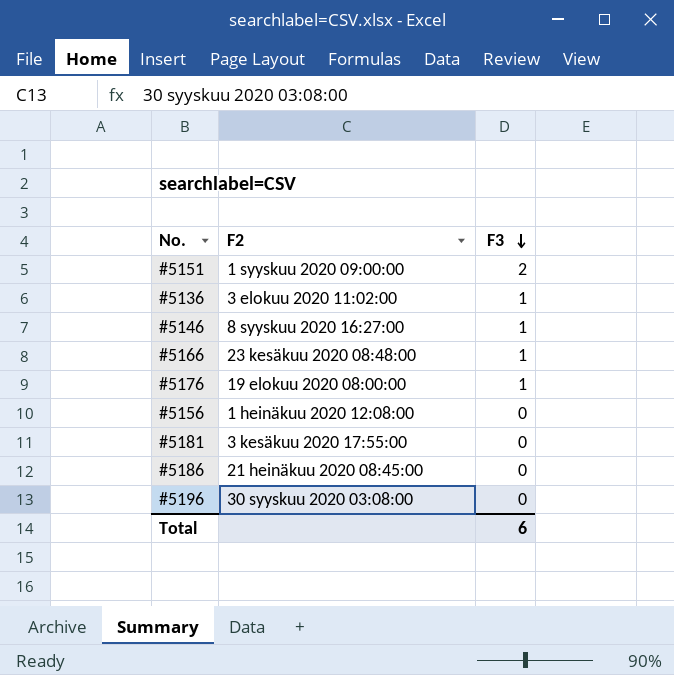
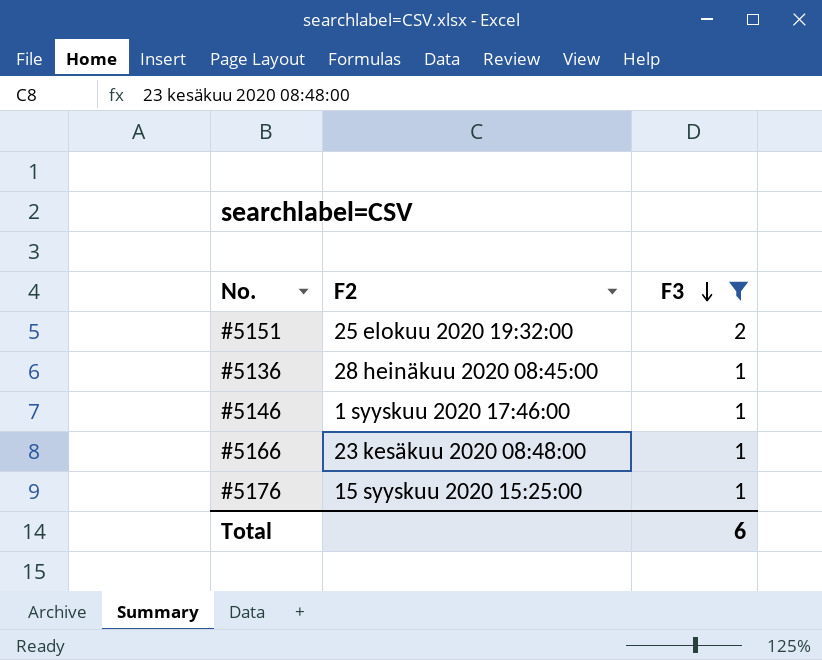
filter: none -> F3 != 0
#5151 | F2: 1 syyskuu 2020 09:00:00 -> 25 elokuu 2020 19:32:00
#5136 | F2: 3 elokuu 2020 11:02:00 -> 28 heinäkuu 2020 08:45:00
#5146 | F2: 8 syyskuu 2020 16:27:00 -> 1 syyskuu 2020 17:46:00
#5176 | F2: 19 elokuu 2020 08:00:00 -> 15 syyskuu 2020 15:25:00

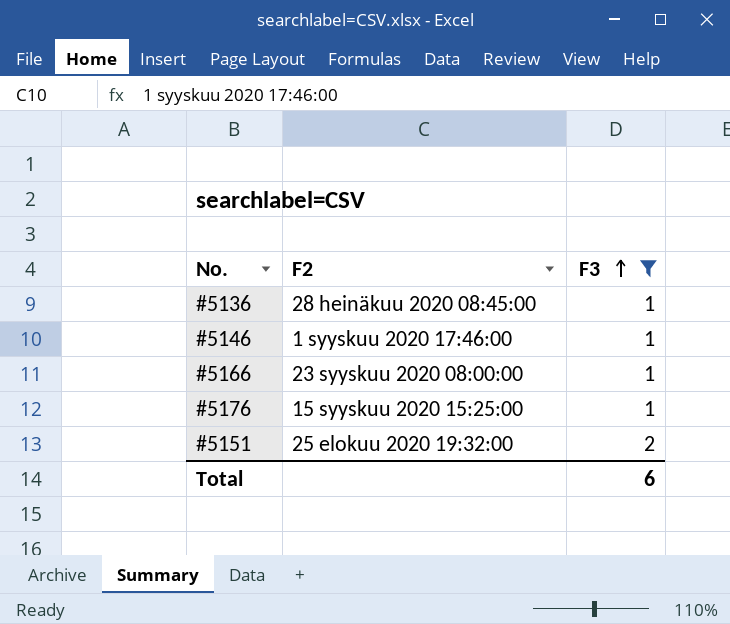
row order: F3 descending -> F3 ascending
#5166 | F2: 23 kesäkuu 2020 08:48:00 -> 23 syyskuu 2020 08:00:00

